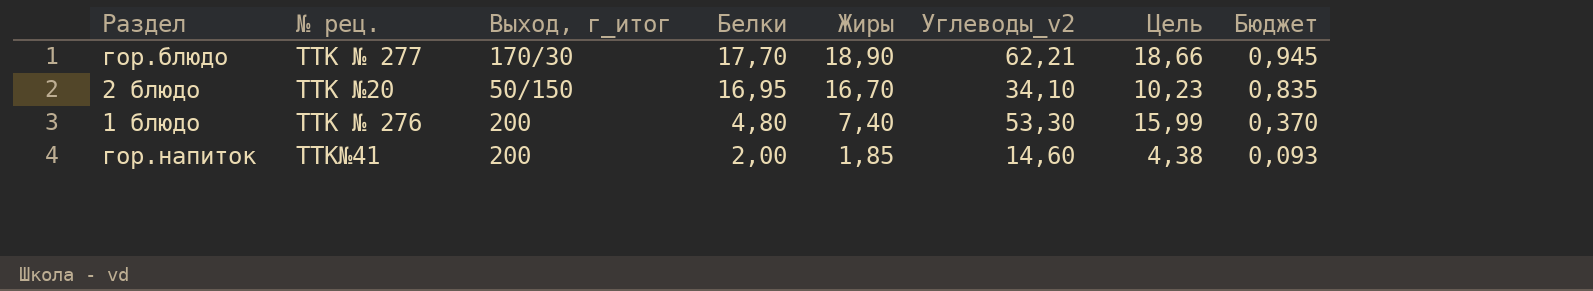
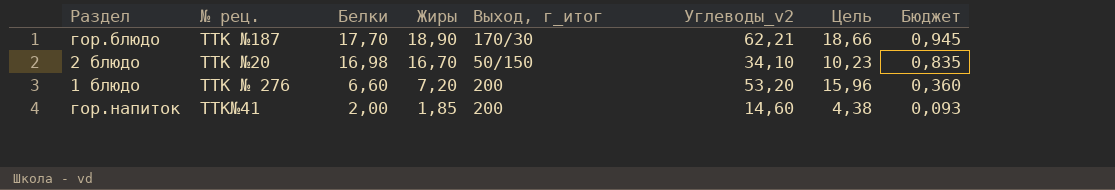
column Выход, г_итог | position: 3 -> 5
гор.блюдо | № рец.: ТТК № 277 -> ТТК №187
2 блюдо | Белки: 16,95 -> 16,98
1 блюдо | Белки: 4,80 -> 6,60
1 блюдо | Жиры: 7,40 -> 7,20
1 блюдо | Углеводы_v2: 53,30 -> 53,20
1 блюдо | Цель: 15,99 -> 15,96
1 блюдо | Бюджет: 0,370 -> 0,360

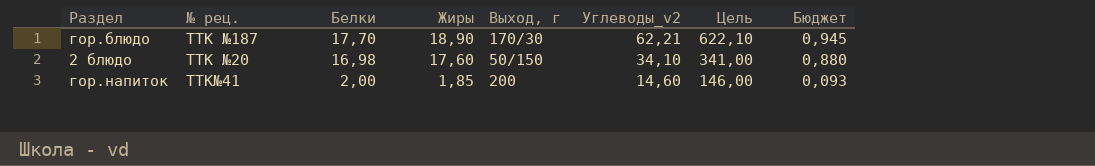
column name: Выход, г_итог -> Выход, г
column Цель | formula: [Углеводы_v2] * 0,3 -> [Углеводы_v2] * 10
row 1 блюдо: ТТК № 276 | 6,60 | 7,20 | 200 | 53,20 | 15,96 | 0,360 -> none
2 блюдо | Жиры: 16,70 -> 17,60
2 блюдо | Бюджет: 0,835 -> 0,880

